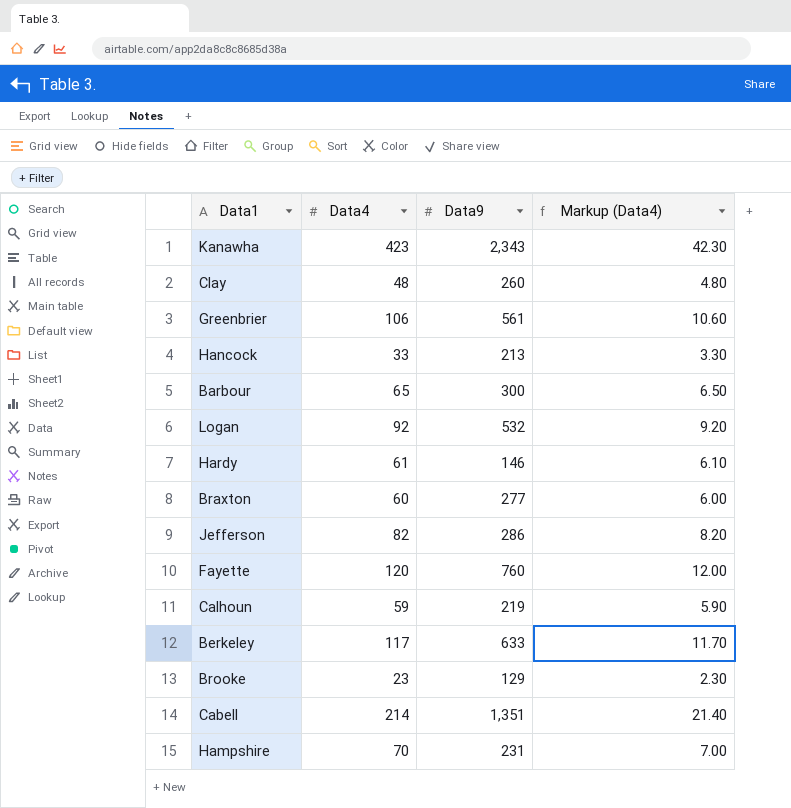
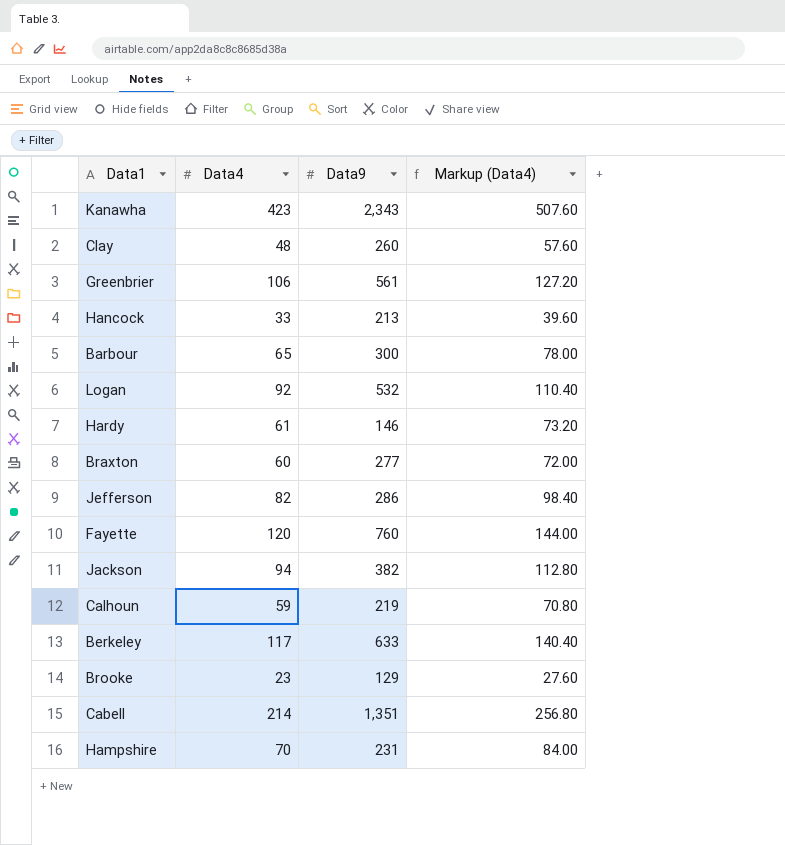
column Markup (Data4) | formula: [Data4] * 0.1 -> [Data4] * 1.2
row Jackson: none -> 94 | 382 | 112.80

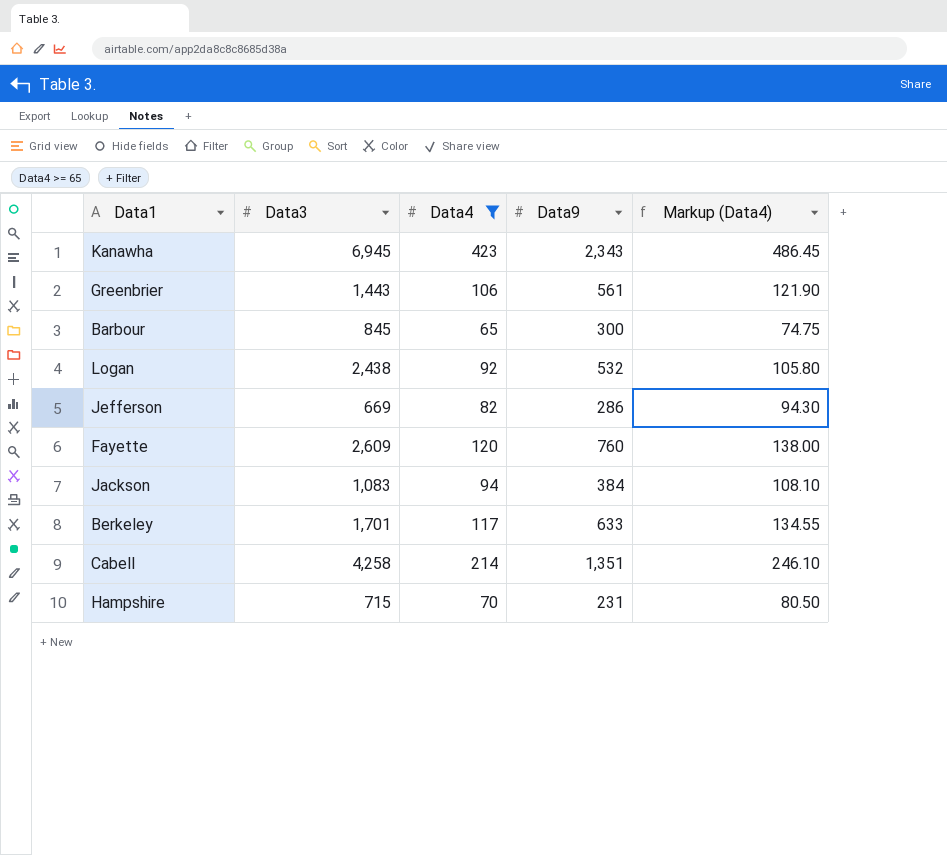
filter: none -> Data4 >= 65
column Data3 | position: none -> 2
column Markup (Data4) | formula: [Data4] * 1.2 -> [Data4] * 1.15
Jackson | Data9: 382 -> 384

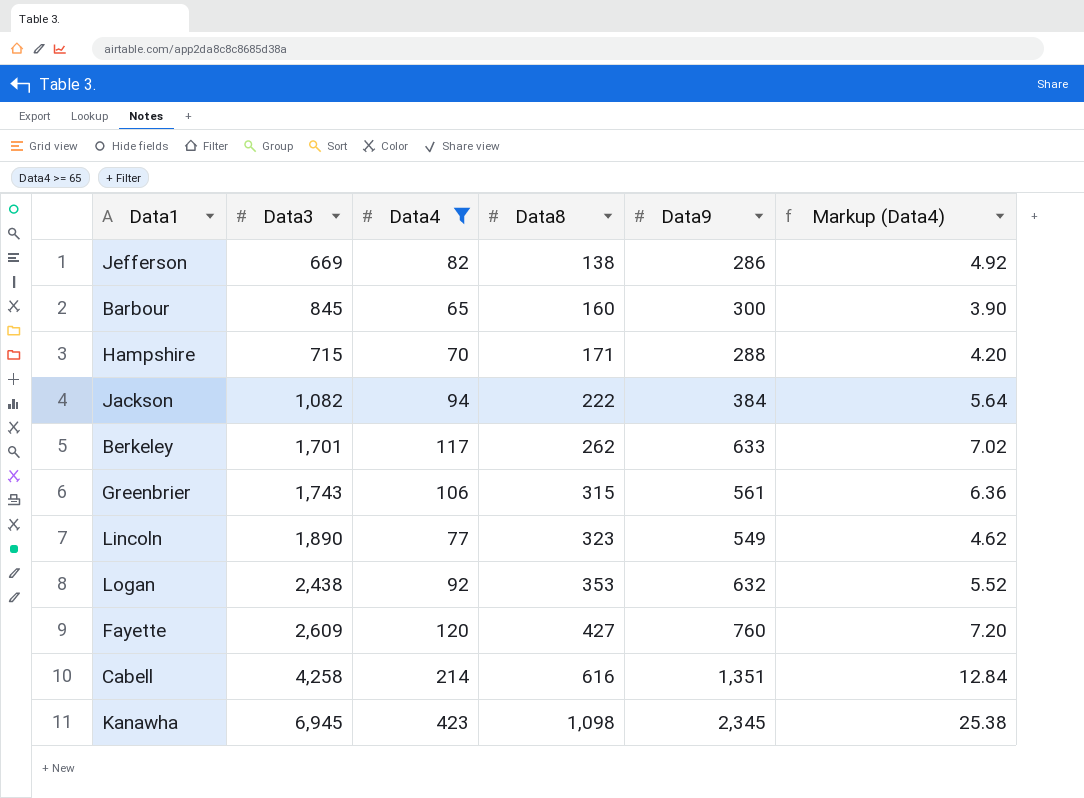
row order: none -> Data8 ascending
column Data8 | position: none -> 4
column Markup (Data4) | formula: [Data4] * 1.15 -> [Data4] * 0.06
Hampshire | Data9: 231 -> 288
Jackson | Data3: 1,083 -> 1,082
Greenbrier | Data3: 1,443 -> 1,743
row Lincoln: none -> 1,890 | 77 | 323 | 549 | 4.62
Logan | Data9: 532 -> 632
Kanawha | Data9: 2,343 -> 2,345

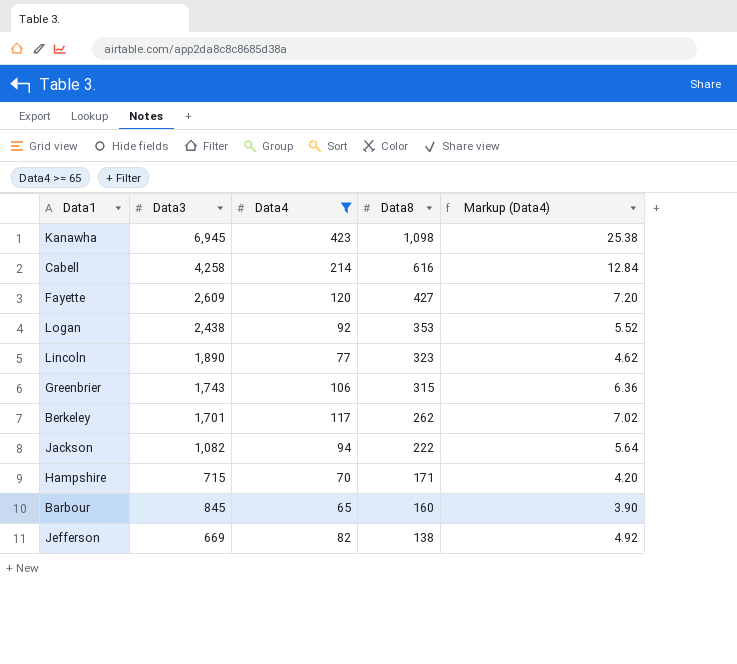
row order: Data8 ascending -> Data8 descending
column Data9 | position: 5 -> none

